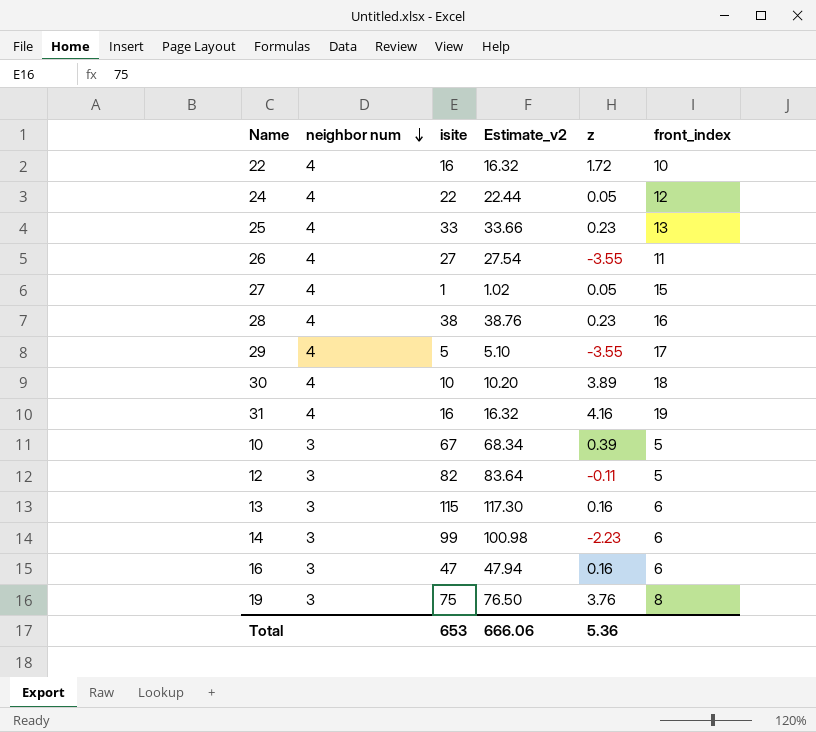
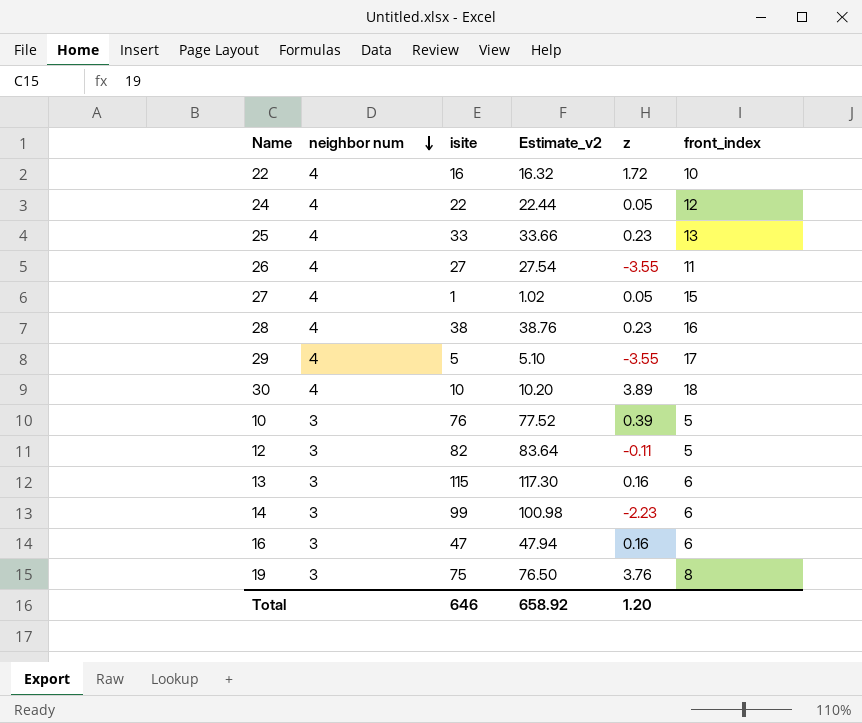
row 31: 4 | 16 | 16.32 | 4.16 | 19 -> none
10 | isite: 67 -> 76
10 | Estimate_v2: 68.34 -> 77.52
Total | isite: 653 -> 646
Total | Estimate_v2: 666.06 -> 658.92
Total | z: 5.36 -> 1.20

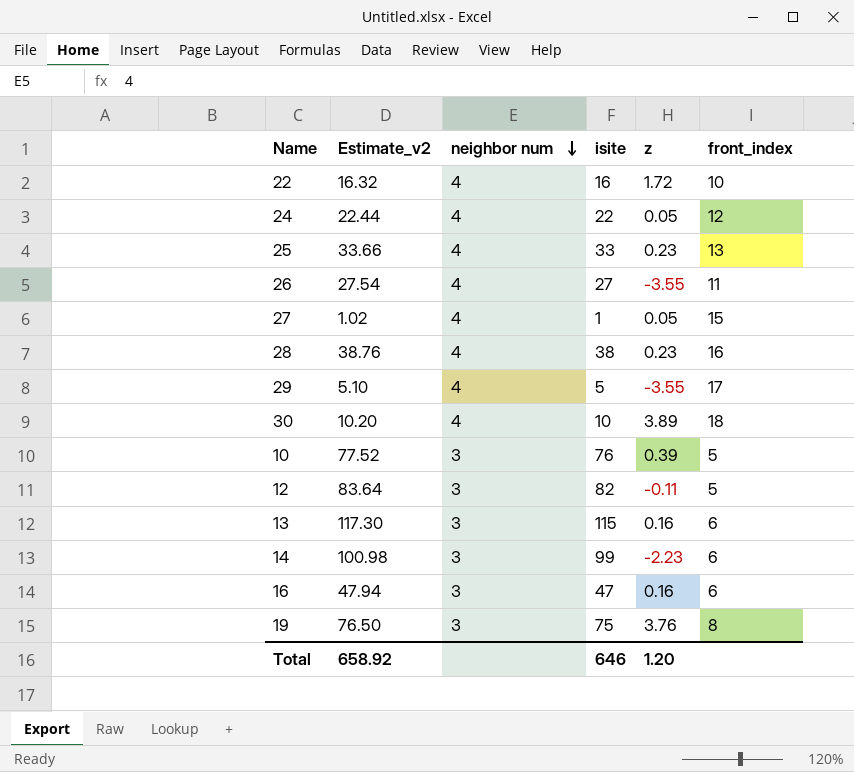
column Estimate_v2 | position: 4 -> 2

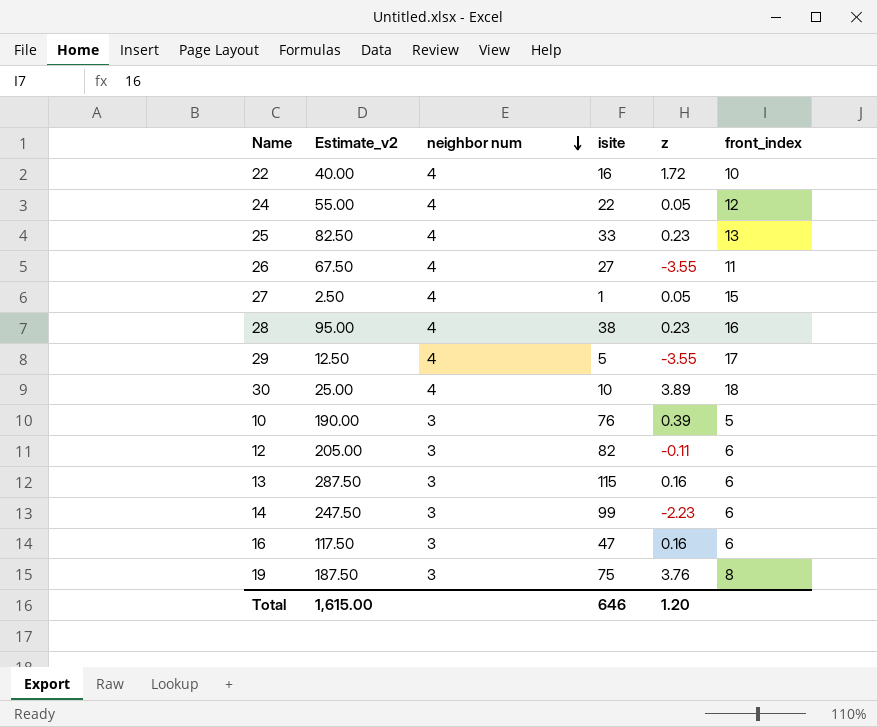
column Estimate_v2 | formula: [isite] * 1.02 -> [isite] * 2.5
12 | front_index: 5 -> 6
Total | Estimate_v2: 658.92 -> 1,615.00

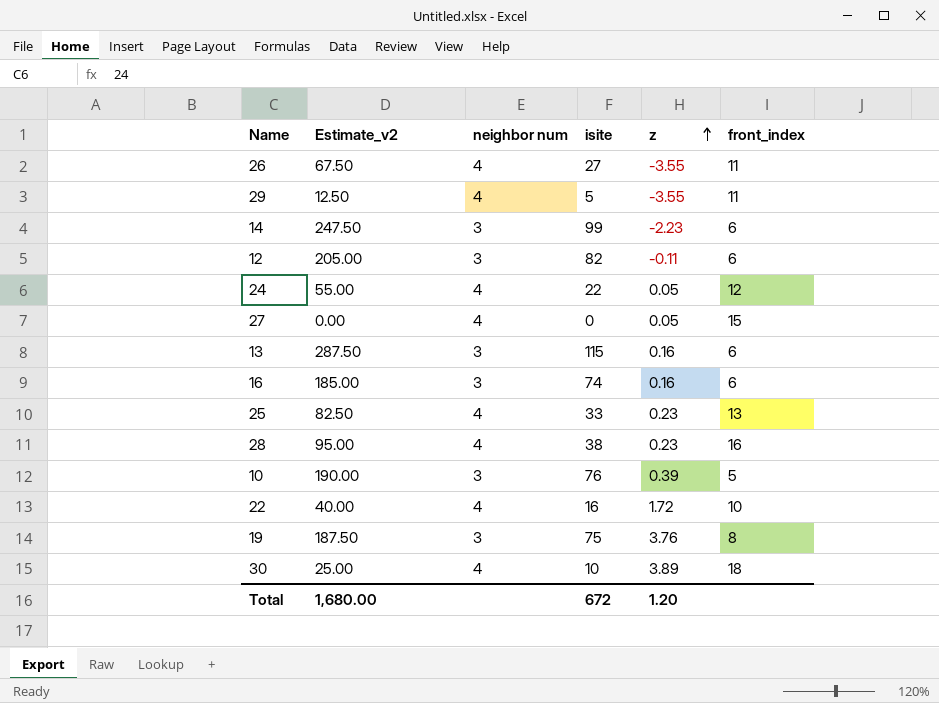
row order: neighbor num descending -> z ascending
29 | front_index: 17 -> 11
27 | Estimate_v2: 2.50 -> 0.00
27 | isite: 1 -> 0
16 | Estimate_v2: 117.50 -> 185.00
16 | isite: 47 -> 74
Total | Estimate_v2: 1,615.00 -> 1,680.00
Total | isite: 646 -> 672

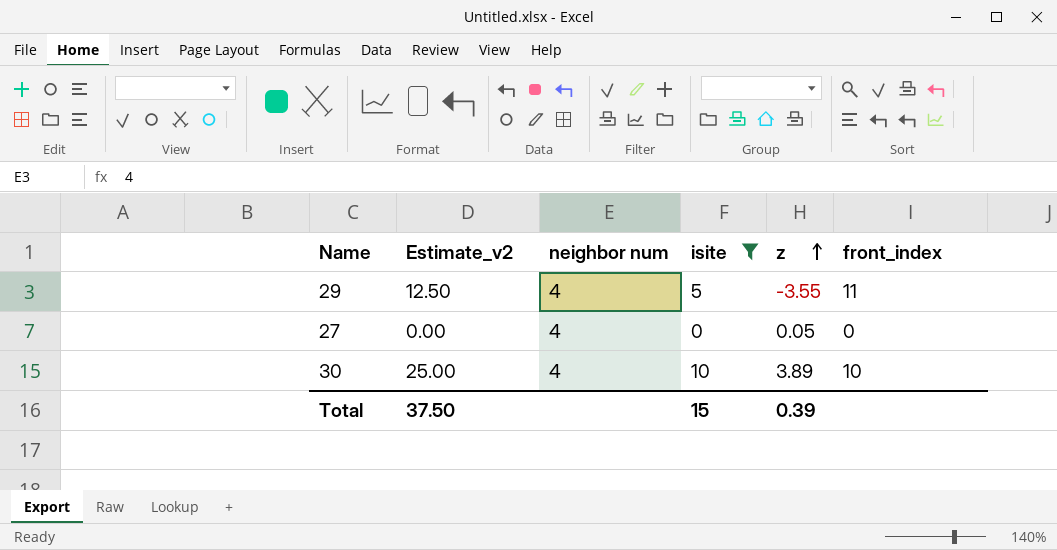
filter: none -> isite <= 10
27 | front_index: 15 -> 0
30 | front_index: 18 -> 10
Total | Estimate_v2: 1,680.00 -> 37.50
Total | isite: 672 -> 15
Total | z: 1.20 -> 0.39

